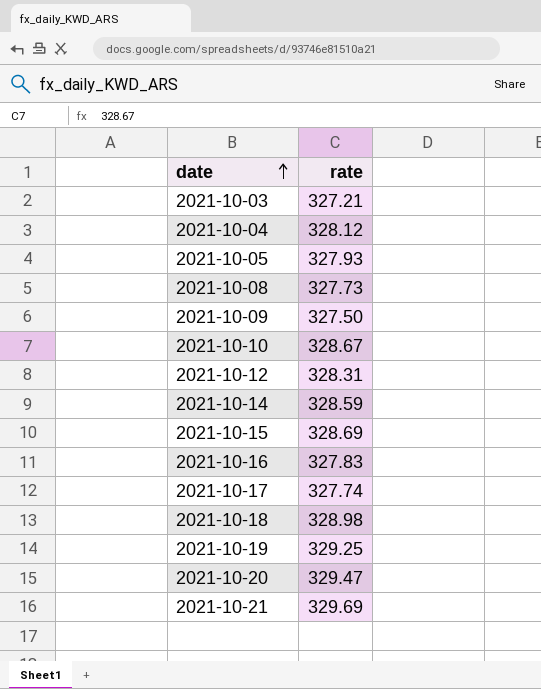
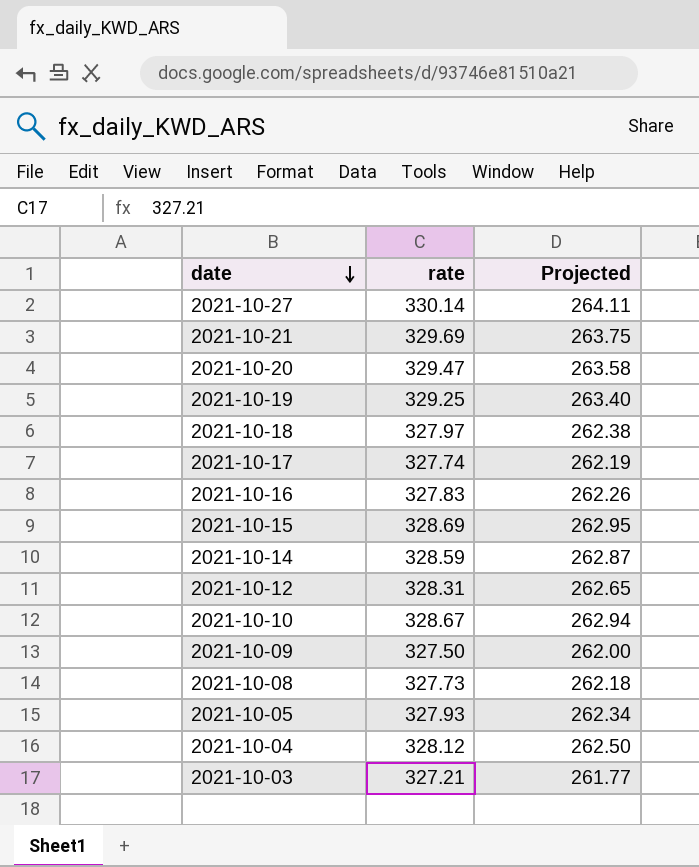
row order: date ascending -> date descending
column Projected | formula: none -> [rate] * 0.8
row 2021-10-27: none -> 330.14 | 264.11
2021-10-18 | rate: 328.98 -> 327.97

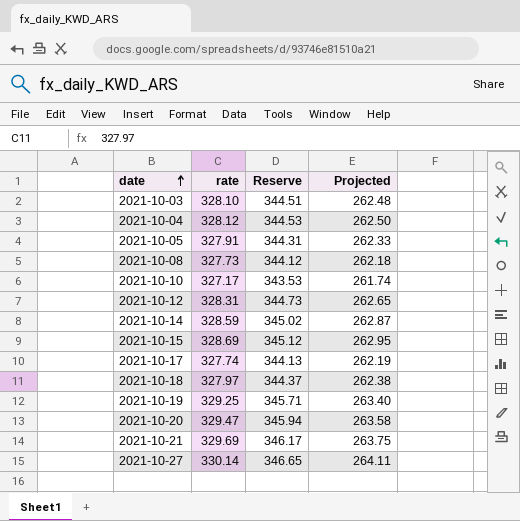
row order: date descending -> date ascending
column Reserve | formula: none -> [rate] * 1.05
row 2021-10-16: 327.83 | 262.26 -> none
row 2021-10-09: 327.50 | 262.00 -> none
2021-10-03 | rate: 327.21 -> 328.10
2021-10-03 | Projected: 261.77 -> 262.48
2021-10-05 | rate: 327.93 -> 327.91
2021-10-05 | Projected: 262.34 -> 262.33
2021-10-10 | rate: 328.67 -> 327.17
2021-10-10 | Projected: 262.94 -> 261.74

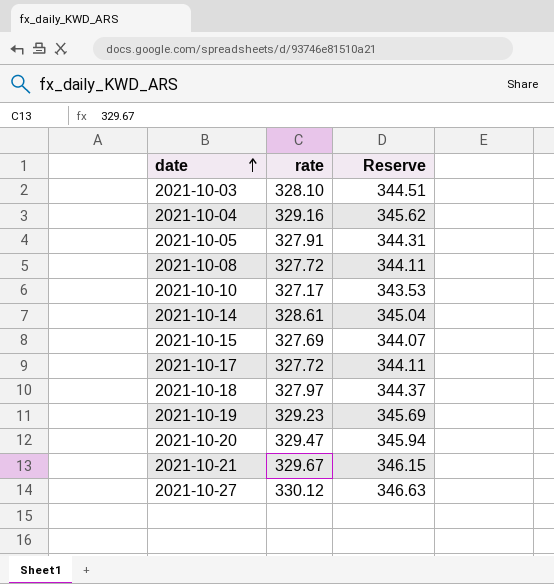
column Projected | formula: [rate] * 0.8 -> none
row 2021-10-12: 328.31 | 344.73 | 262.65 -> none
2021-10-04 | rate: 328.12 -> 329.16
2021-10-04 | Reserve: 344.53 -> 345.62
2021-10-08 | rate: 327.73 -> 327.72
2021-10-08 | Reserve: 344.12 -> 344.11
2021-10-14 | rate: 328.59 -> 328.61
2021-10-14 | Reserve: 345.02 -> 345.04
2021-10-15 | rate: 328.69 -> 327.69
2021-10-15 | Reserve: 345.12 -> 344.07
2021-10-17 | rate: 327.74 -> 327.72
2021-10-17 | Reserve: 344.13 -> 344.11
2021-10-19 | rate: 329.25 -> 329.23
2021-10-19 | Reserve: 345.71 -> 345.69
2021-10-21 | rate: 329.69 -> 329.67
2021-10-21 | Reserve: 346.17 -> 346.15
2021-10-27 | rate: 330.14 -> 330.12
2021-10-27 | Reserve: 346.65 -> 346.63

